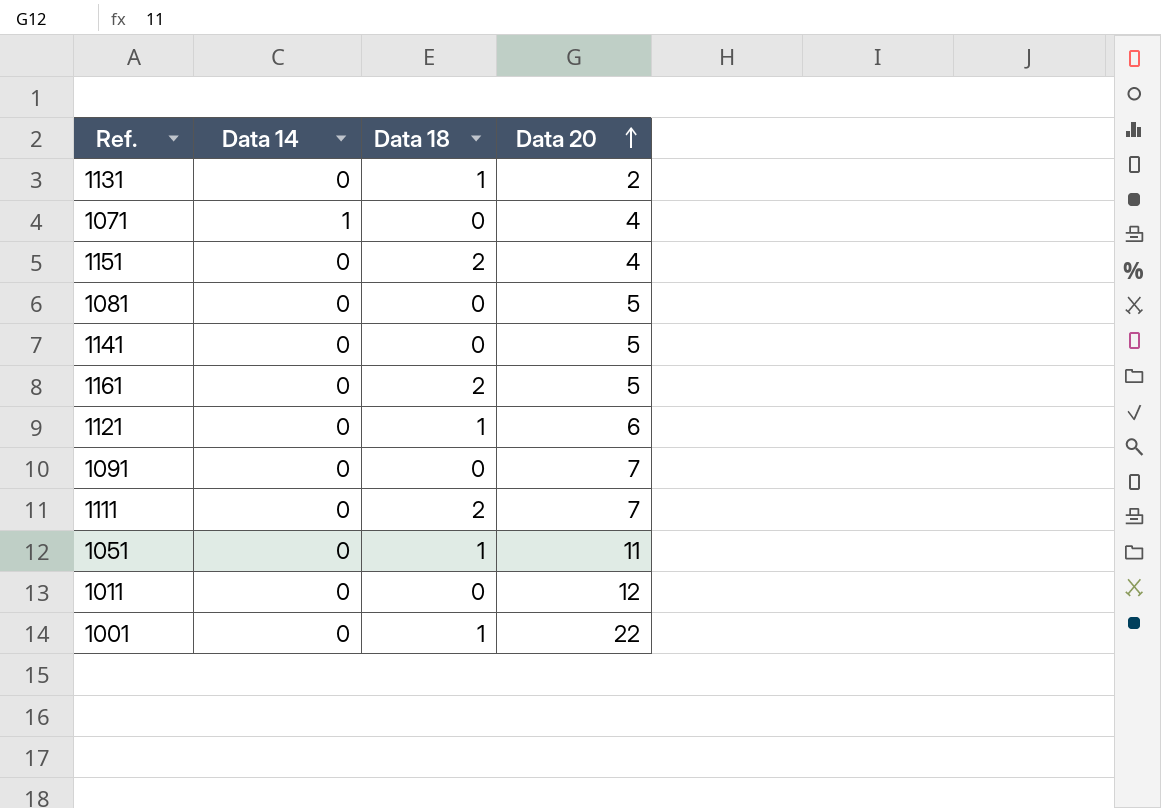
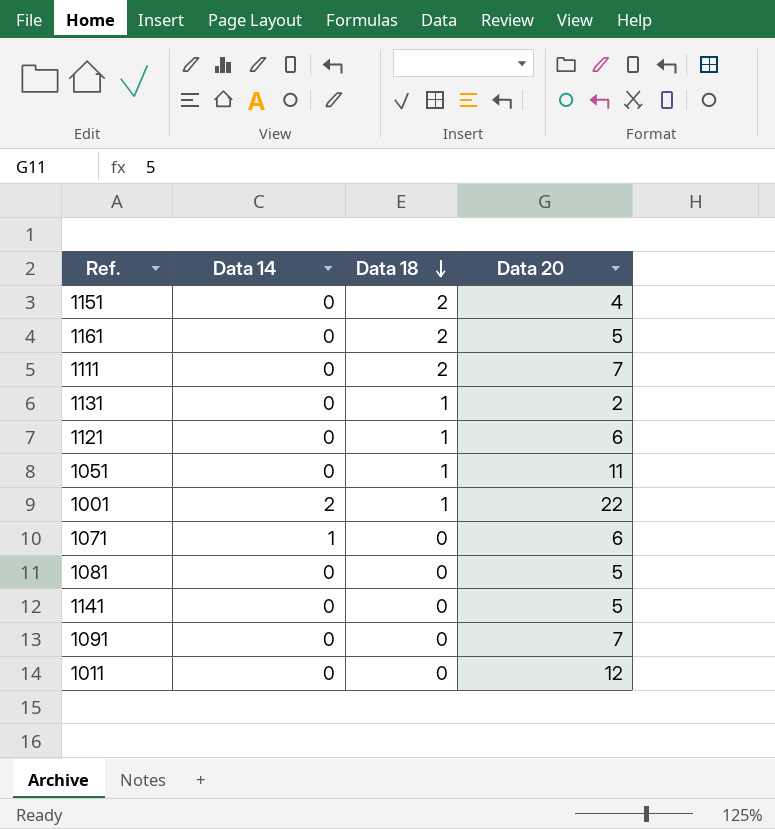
row order: Data 20 ascending -> Data 18 descending
1001 | Data 14: 0 -> 2
1071 | Data 20: 4 -> 6

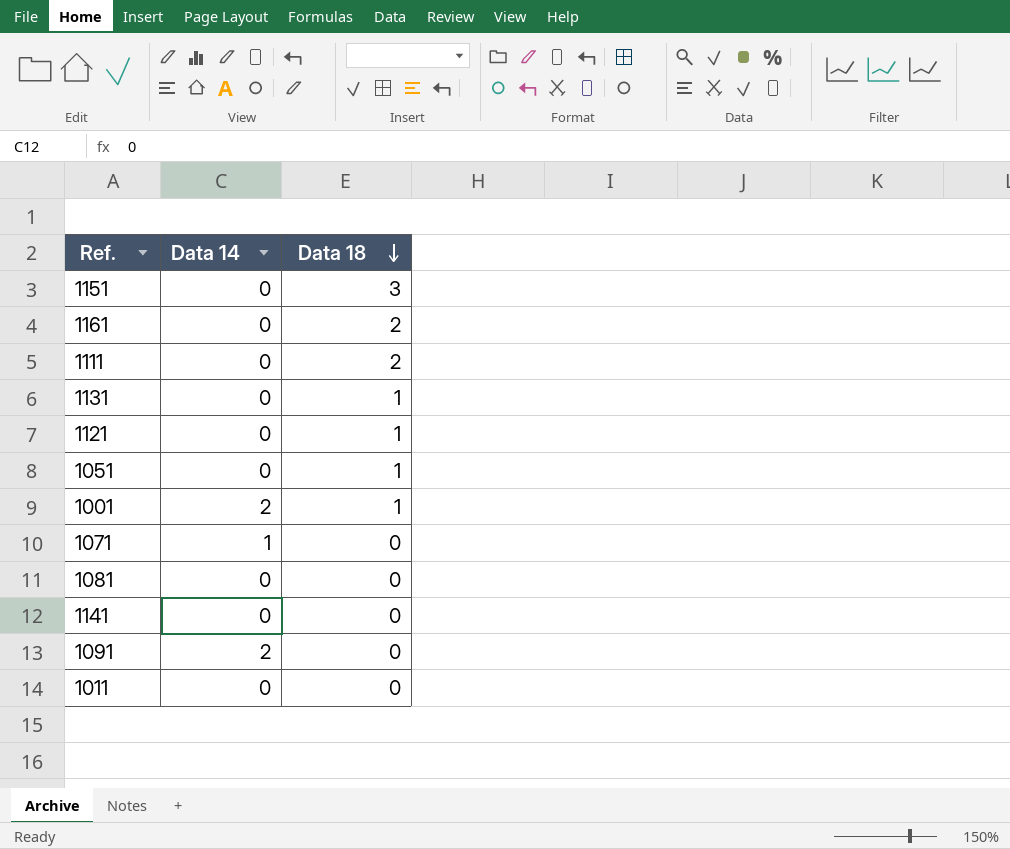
column Data 20 | position: 4 -> none
1151 | Data 18: 2 -> 3
1091 | Data 14: 0 -> 2

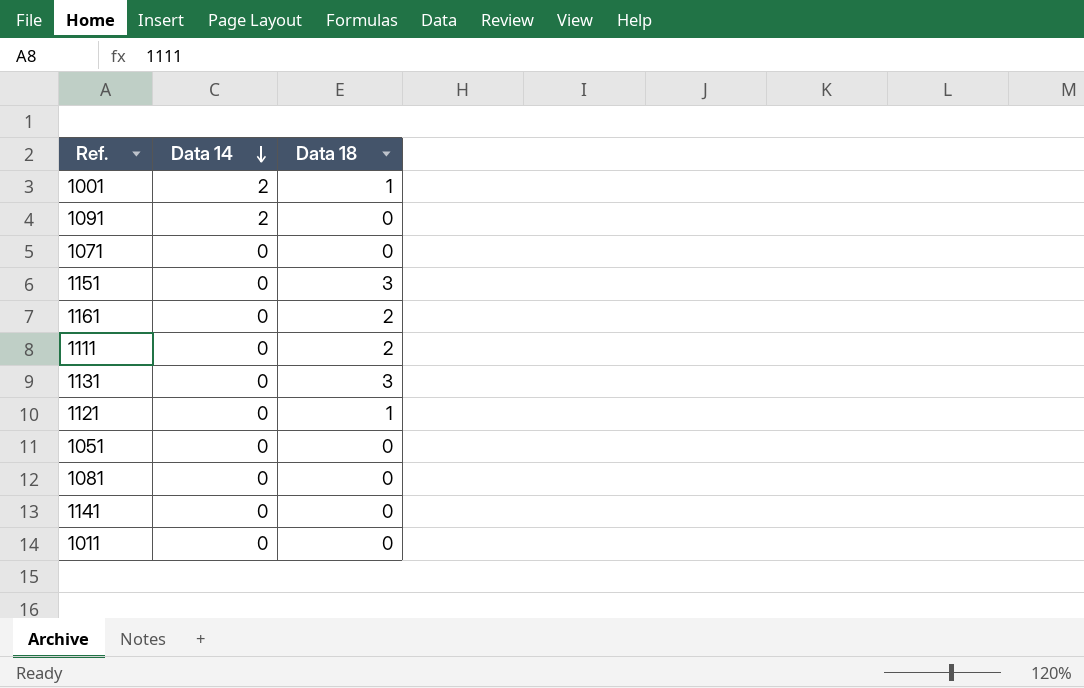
row order: Data 18 descending -> Data 14 descending
1071 | Data 14: 1 -> 0
1131 | Data 18: 1 -> 3
1051 | Data 18: 1 -> 0

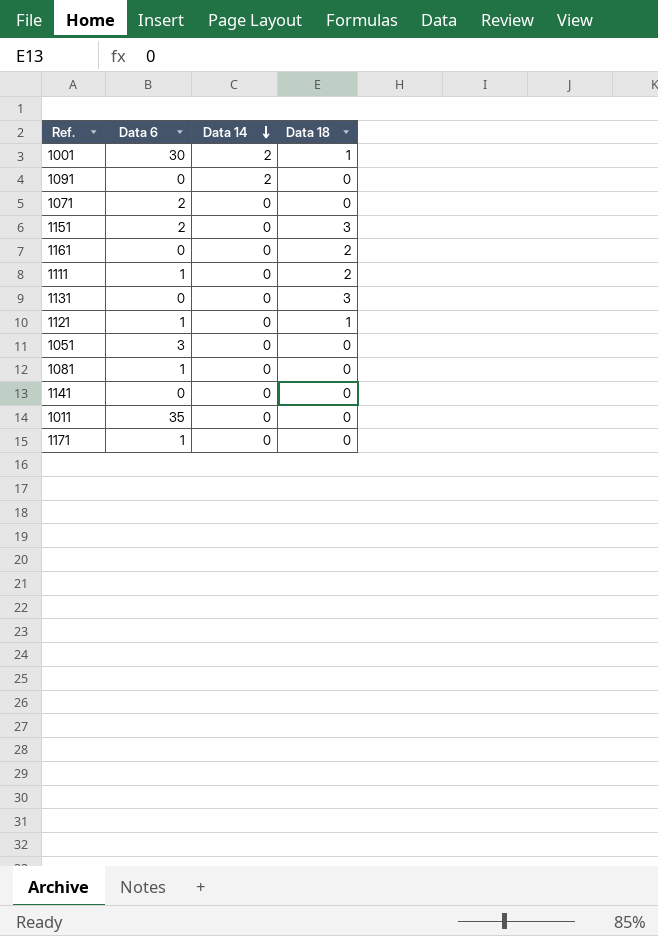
column Data 6 | position: none -> 2
row 1171: none -> 1 | 0 | 0

